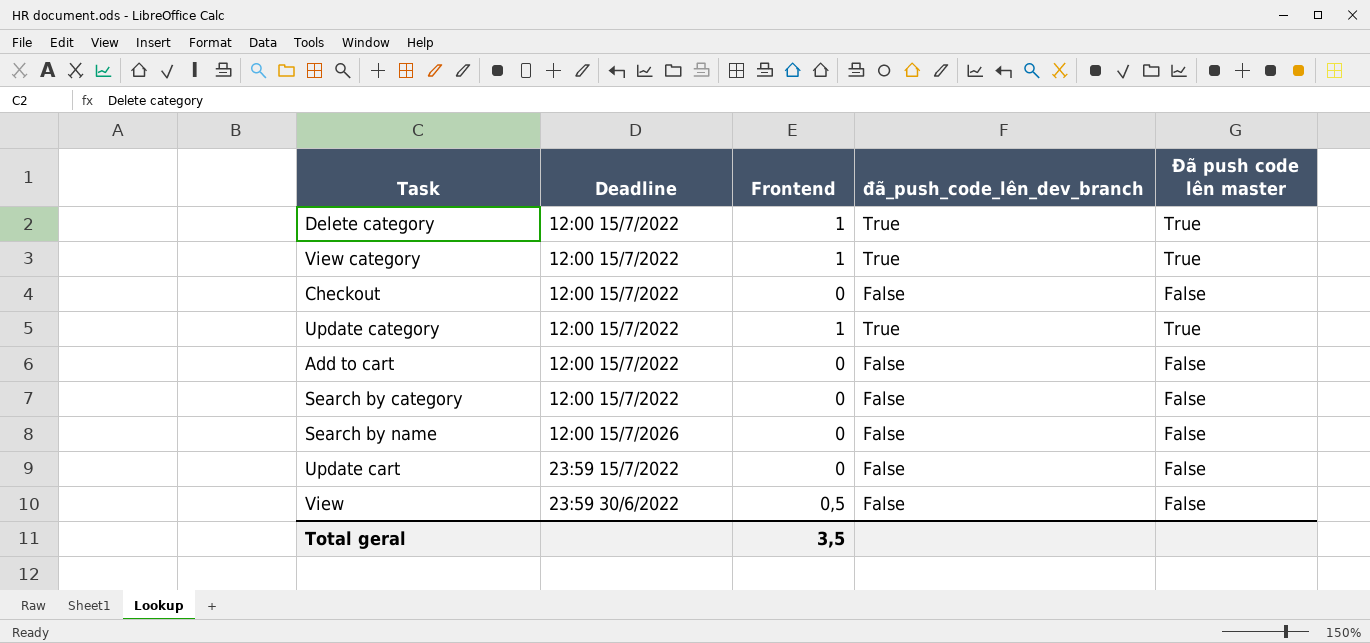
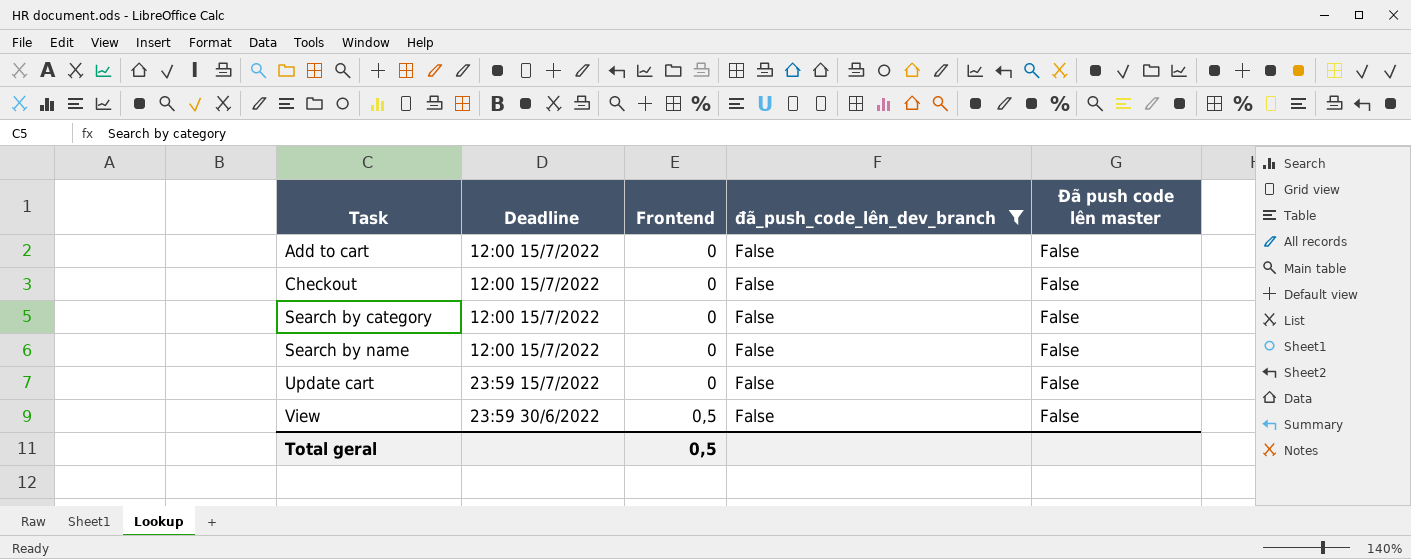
filter: none -> đã_push_code_lên_dev_branch = False
row order: Deadline ascending -> Task ascending
Search by name | Deadline: 12:00 15/7/2026 -> 12:00 15/7/2022
Total geral | Frontend: 3,5 -> 0,5

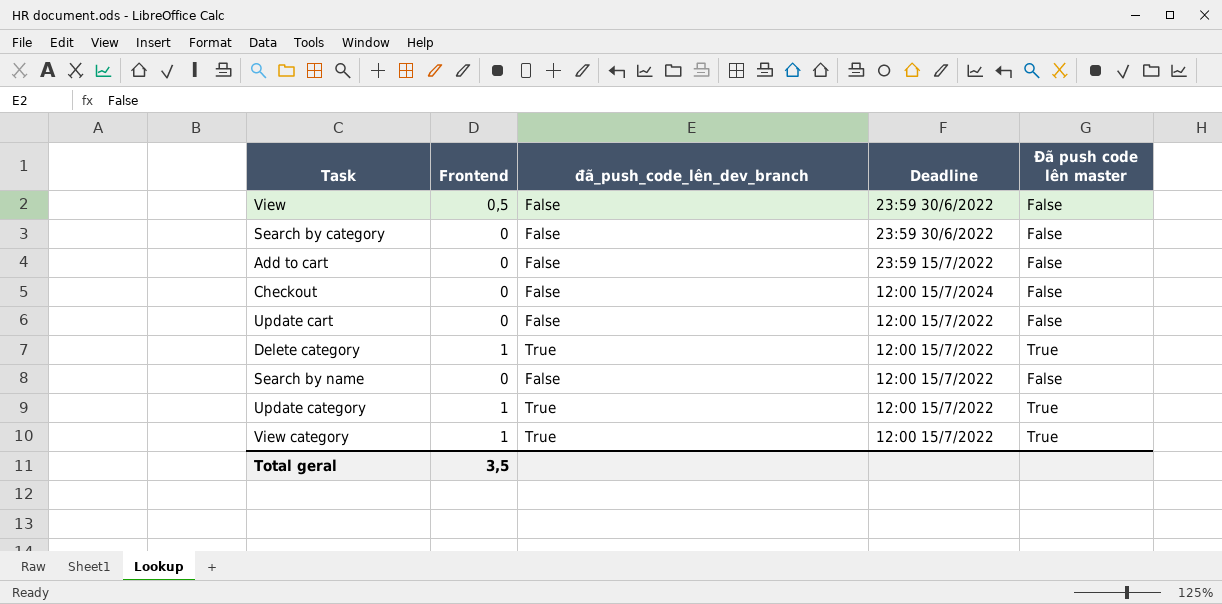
filter: đã_push_code_lên_dev_branch = False -> none
row order: Task ascending -> Deadline descending
column Deadline | position: 2 -> 4
Search by category | Deadline: 12:00 15/7/2022 -> 23:59 30/6/2022
Add to cart | Deadline: 12:00 15/7/2022 -> 23:59 15/7/2022
Checkout | Deadline: 12:00 15/7/2022 -> 12:00 15/7/2024
Update cart | Deadline: 23:59 15/7/2022 -> 12:00 15/7/2022
Total geral | Frontend: 0,5 -> 3,5

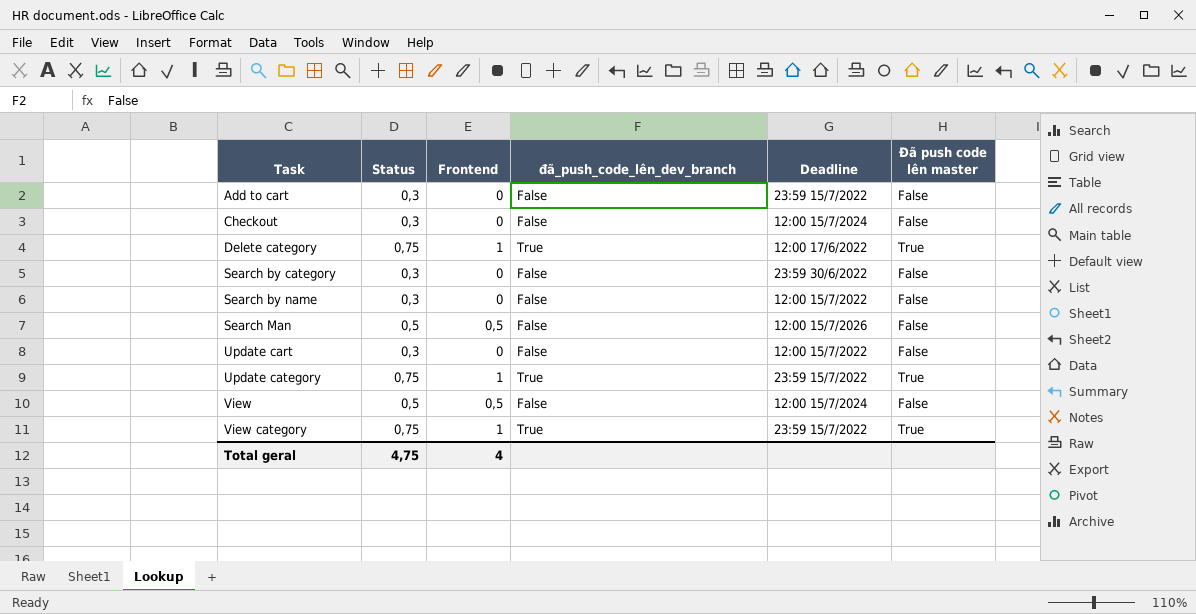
row order: Deadline descending -> Task ascending
column Status | position: none -> 2
Delete category | Deadline: 12:00 15/7/2022 -> 12:00 17/6/2022
row Search Man: none -> 0,5 | 0,5 | False | 12:00 15/7/2026 | False
Update category | Deadline: 12:00 15/7/2022 -> 23:59 15/7/2022
View | Deadline: 23:59 30/6/2022 -> 12:00 15/7/2024
View category | Deadline: 12:00 15/7/2022 -> 23:59 15/7/2022
Total geral | Frontend: 3,5 -> 4

